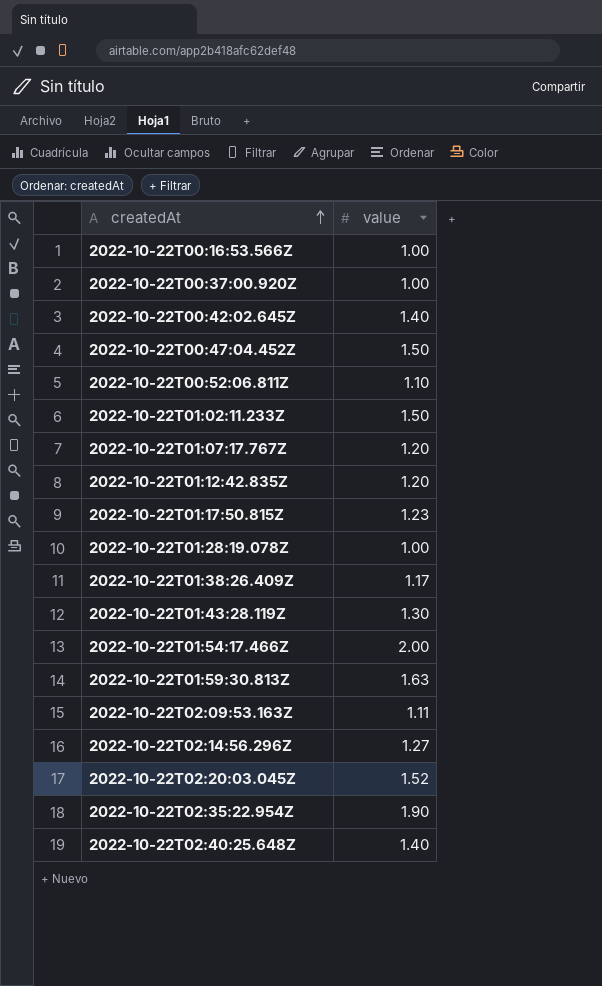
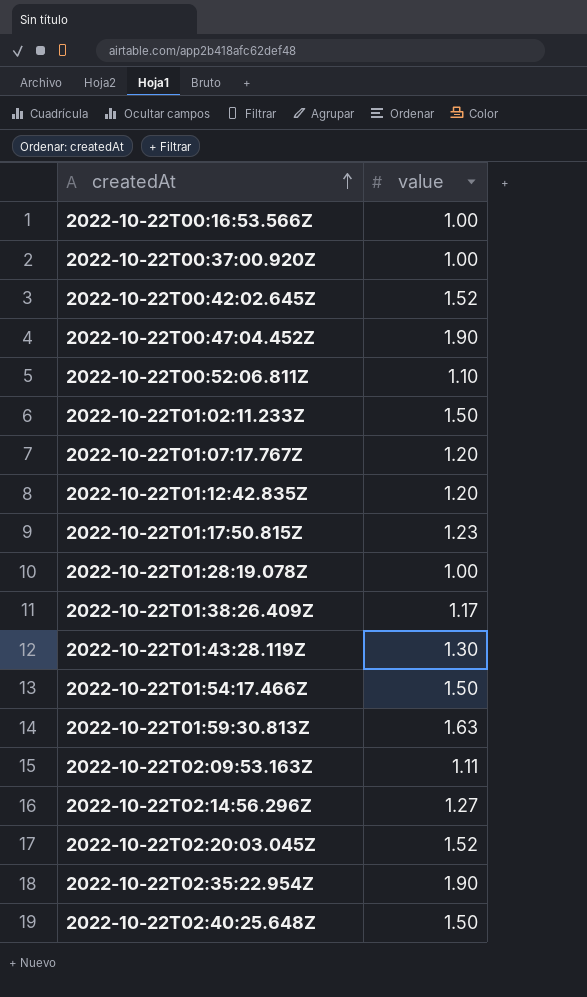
2022-10-22T00:42:02.645Z | value: 1.40 -> 1.52
2022-10-22T00:47:04.452Z | value: 1.50 -> 1.90
2022-10-22T01:54:17.466Z | value: 2.00 -> 1.50
2022-10-22T02:40:25.648Z | value: 1.40 -> 1.50

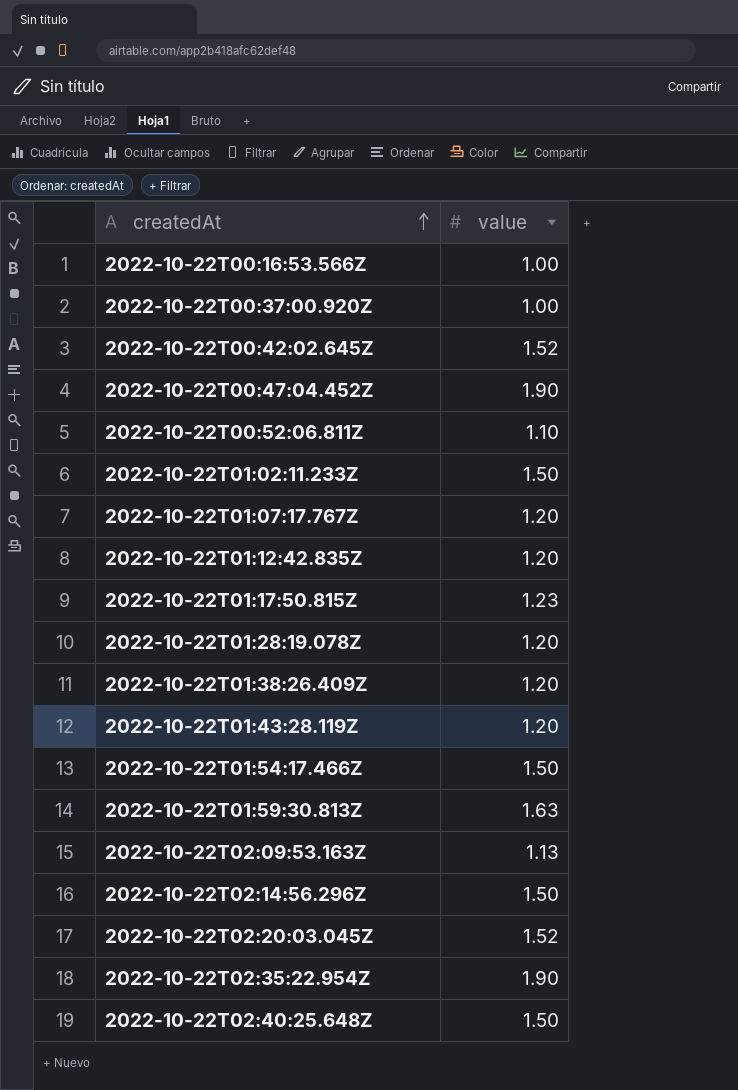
2022-10-22T01:28:19.078Z | value: 1.00 -> 1.20
2022-10-22T01:38:26.409Z | value: 1.17 -> 1.20
2022-10-22T01:43:28.119Z | value: 1.30 -> 1.20
2022-10-22T02:09:53.163Z | value: 1.11 -> 1.13
2022-10-22T02:14:56.296Z | value: 1.27 -> 1.50

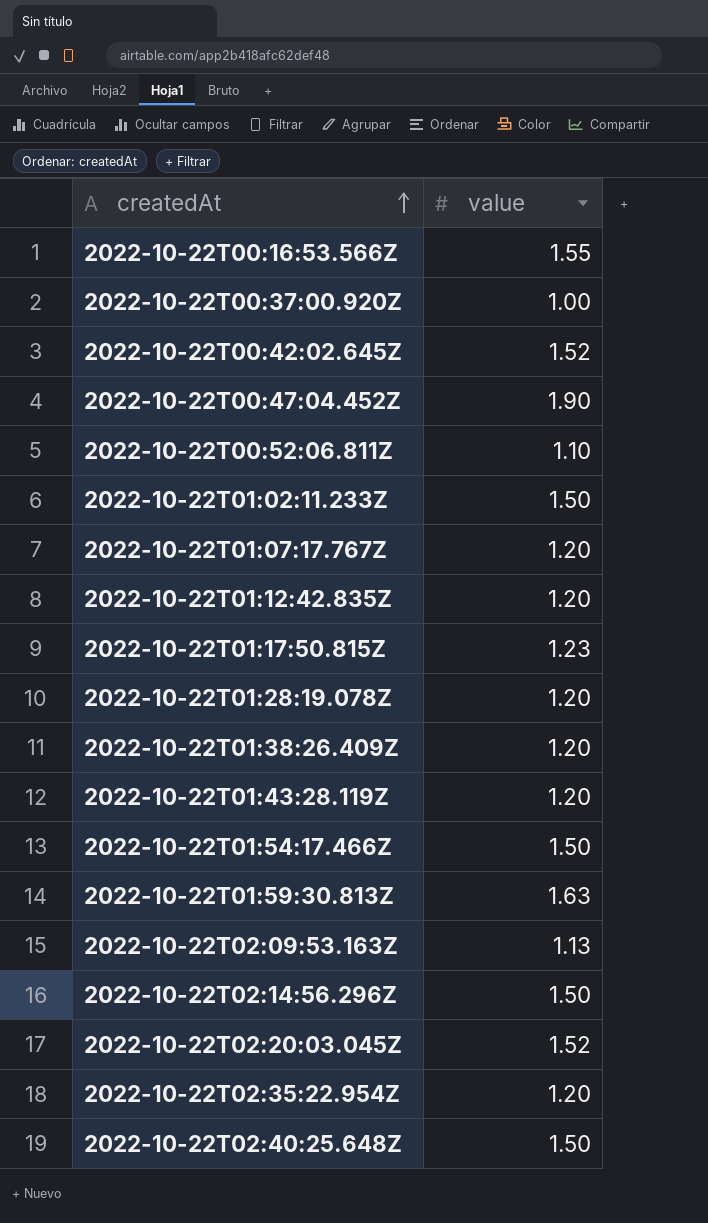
2022-10-22T00:16:53.566Z | value: 1.00 -> 1.55
2022-10-22T02:35:22.954Z | value: 1.90 -> 1.20

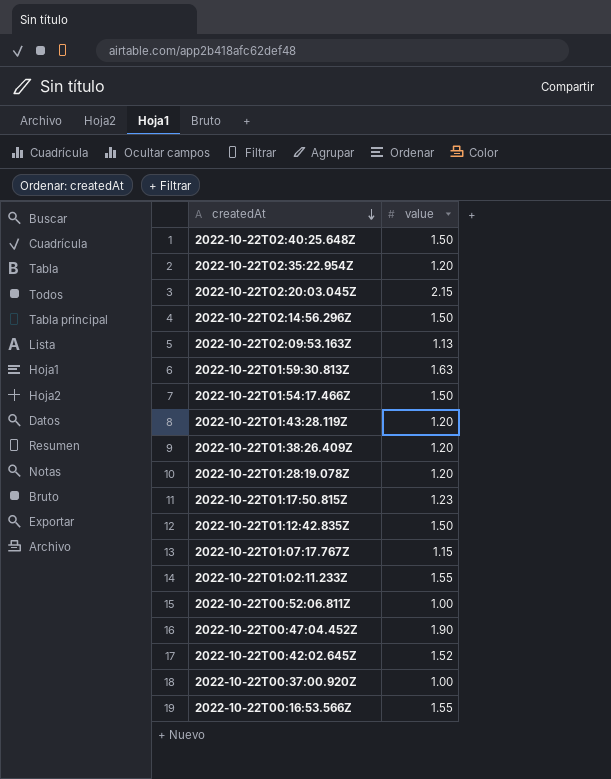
row order: createdAt ascending -> createdAt descending
2022-10-22T02:20:03.045Z | value: 1.52 -> 2.15
2022-10-22T01:12:42.835Z | value: 1.20 -> 1.50
2022-10-22T01:07:17.767Z | value: 1.20 -> 1.15
2022-10-22T01:02:11.233Z | value: 1.50 -> 1.55
2022-10-22T00:52:06.811Z | value: 1.10 -> 1.00

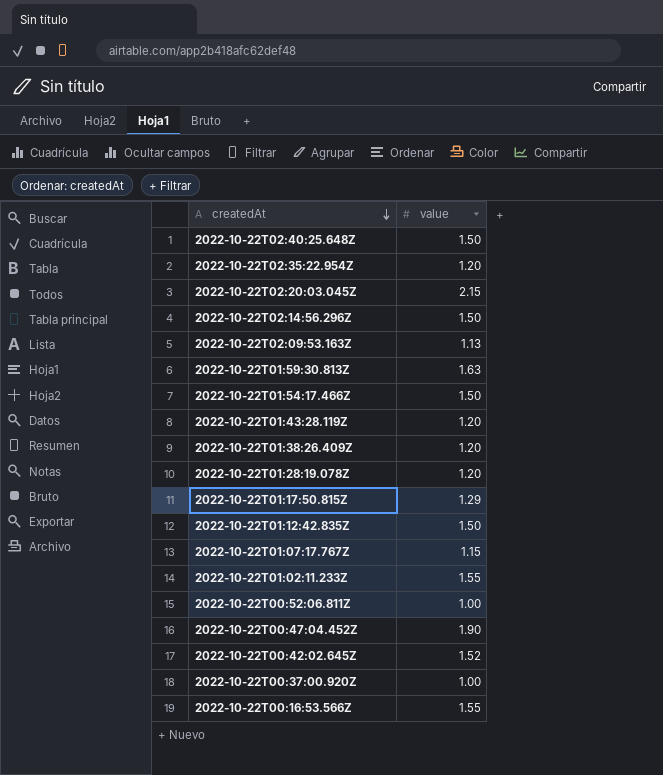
2022-10-22T01:17:50.815Z | value: 1.23 -> 1.29

